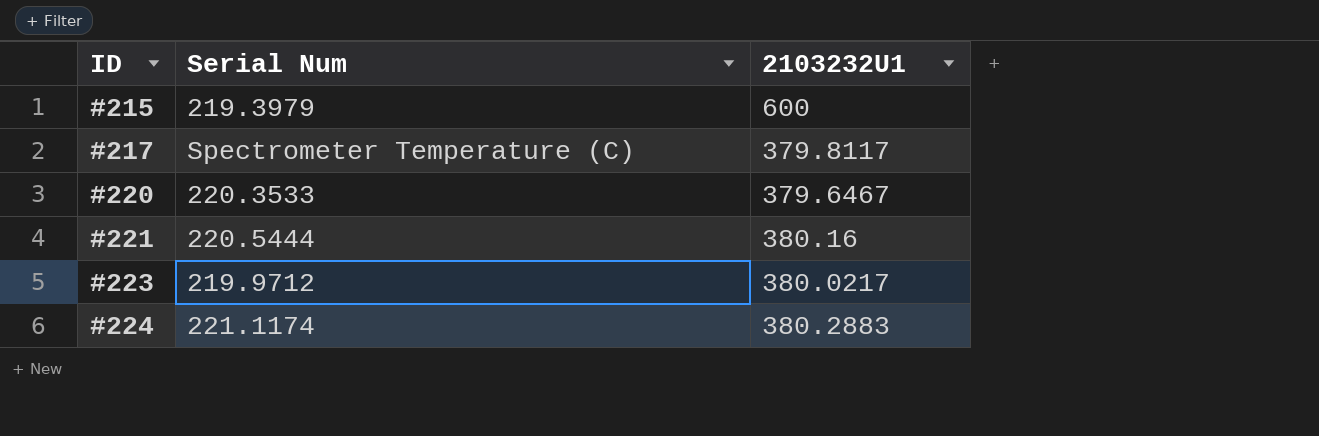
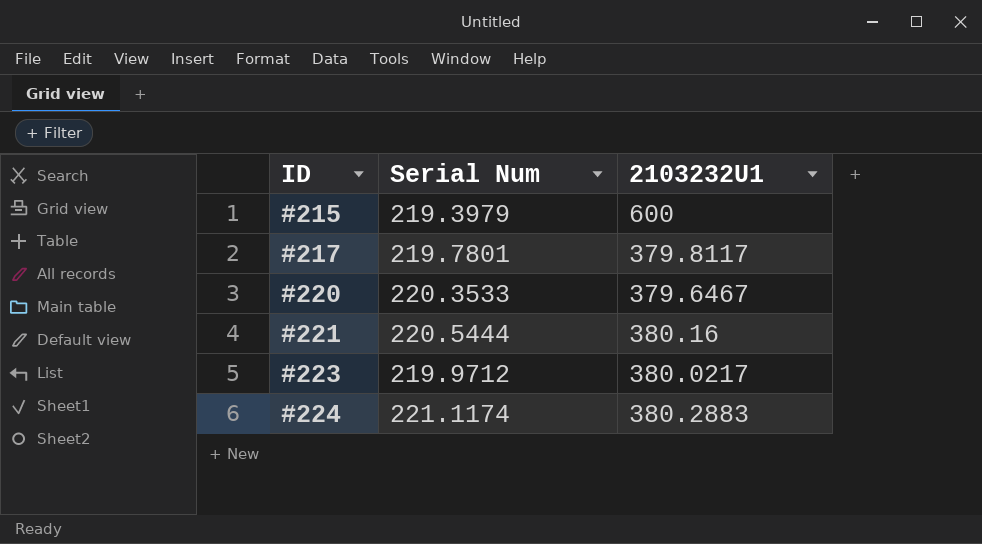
#217 | Serial Num: Spectrometer Temperature (C) -> 219.7801

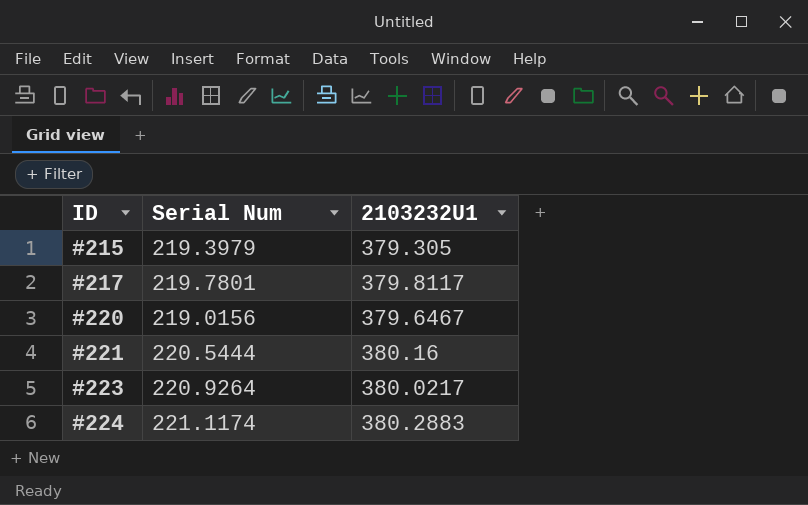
#215 | 2103232U1: 600 -> 379.305
#220 | Serial Num: 220.3533 -> 219.0156
#223 | Serial Num: 219.9712 -> 220.9264

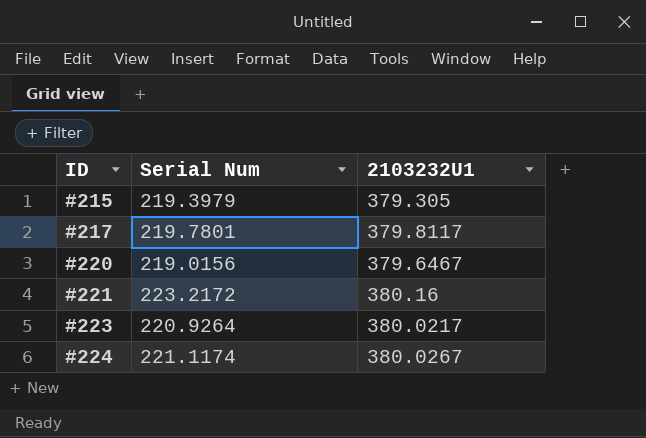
#221 | Serial Num: 220.5444 -> 223.2172
#224 | 2103232U1: 380.2883 -> 380.0267

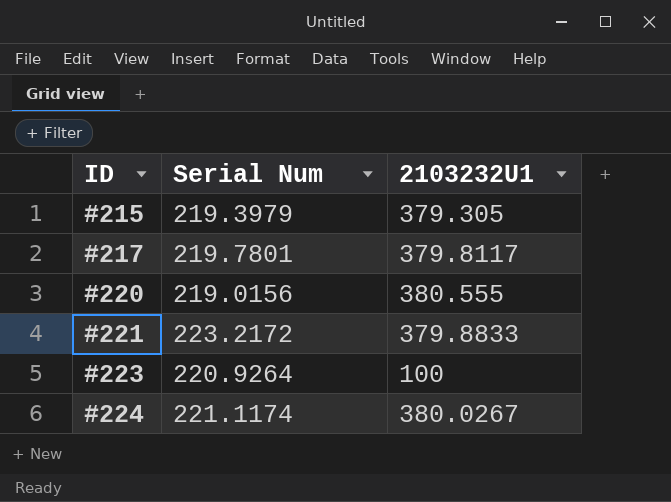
#220 | 2103232U1: 379.6467 -> 380.555
#221 | 2103232U1: 380.16 -> 379.8833
#223 | 2103232U1: 380.0217 -> 100

